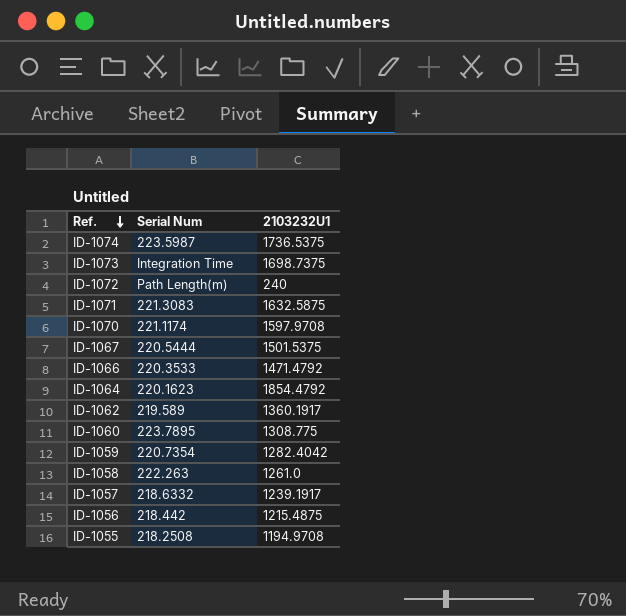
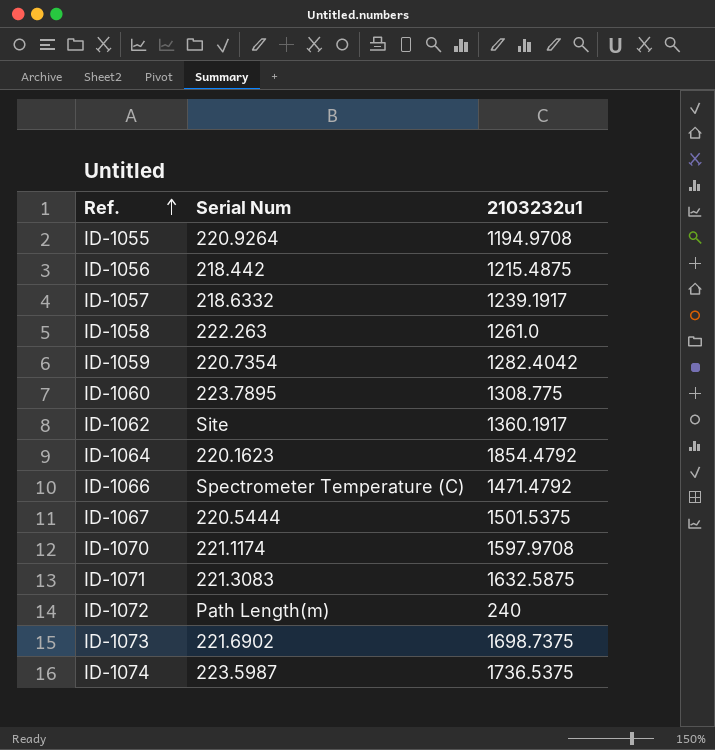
row order: Ref. descending -> Ref. ascending
column name: 2103232U1 -> 2103232u1
ID-1055 | Serial Num: 218.2508 -> 220.9264
ID-1062 | Serial Num: 219.589 -> Site
ID-1066 | Serial Num: 220.3533 -> Spectrometer Temperature (C)
ID-1073 | Serial Num: Integration Time -> 221.6902

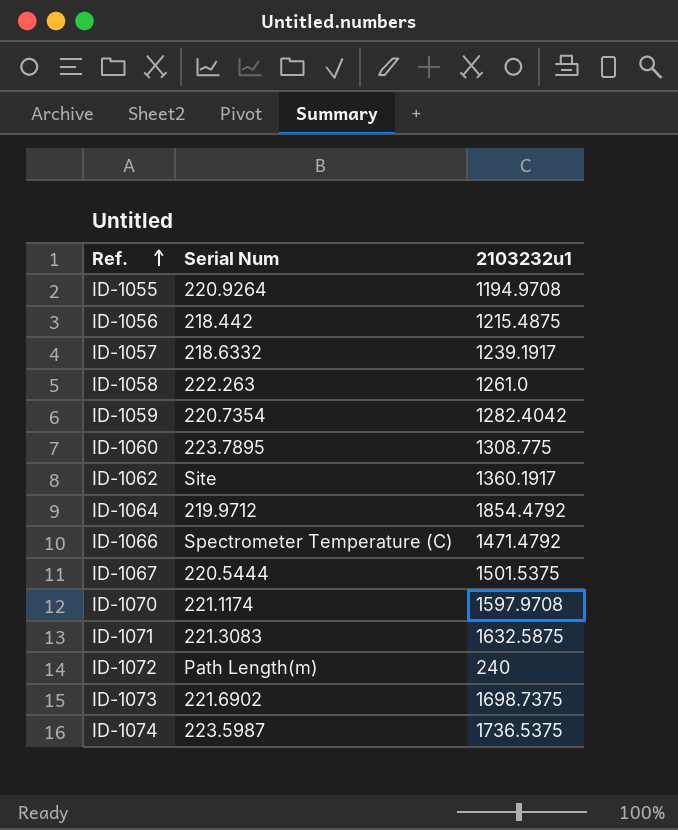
ID-1064 | Serial Num: 220.1623 -> 219.9712

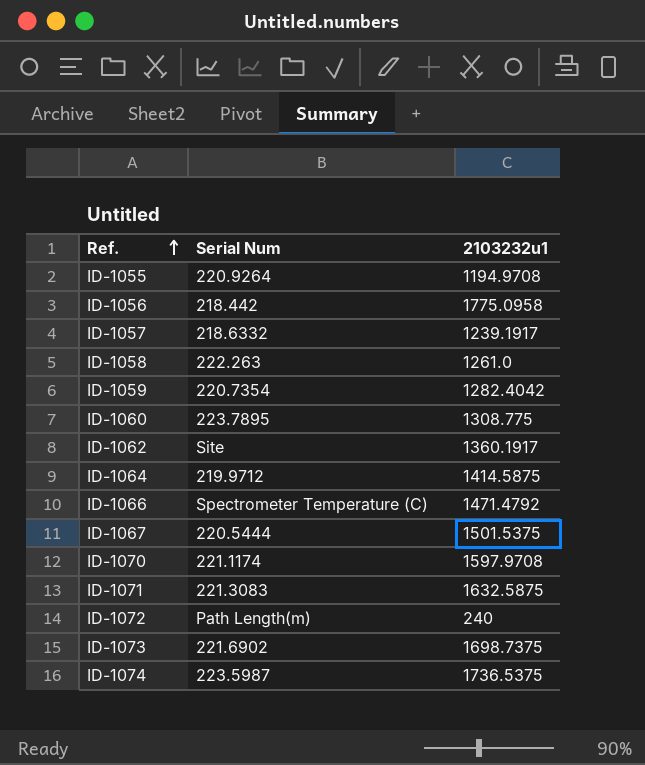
ID-1056 | 2103232u1: 1215.4875 -> 1775.0958
ID-1064 | 2103232u1: 1854.4792 -> 1414.5875

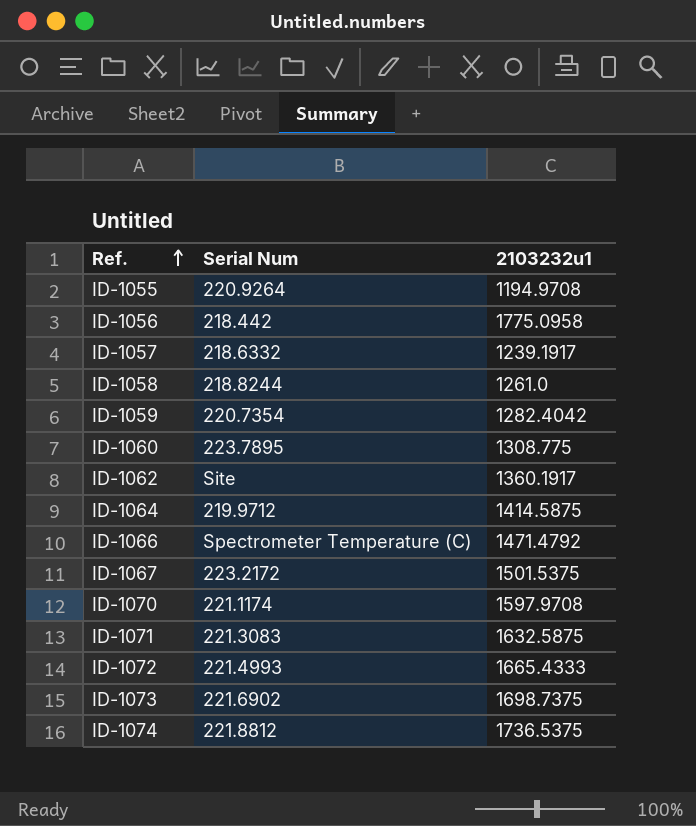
ID-1058 | Serial Num: 222.263 -> 218.8244
ID-1067 | Serial Num: 220.5444 -> 223.2172
ID-1072 | Serial Num: Path Length(m) -> 221.4993
ID-1072 | 2103232u1: 240 -> 1665.4333
ID-1074 | Serial Num: 223.5987 -> 221.8812

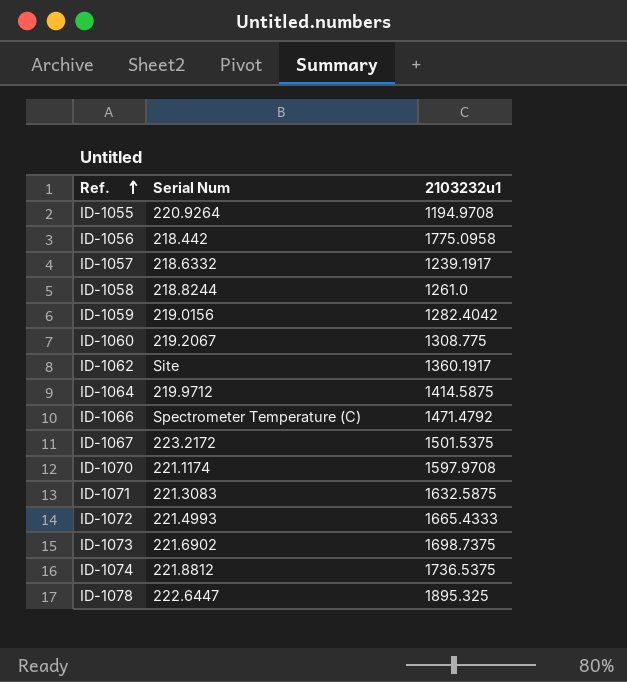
ID-1059 | Serial Num: 220.7354 -> 219.0156
ID-1060 | Serial Num: 223.7895 -> 219.2067
row ID-1078: none -> 222.6447 | 1895.325

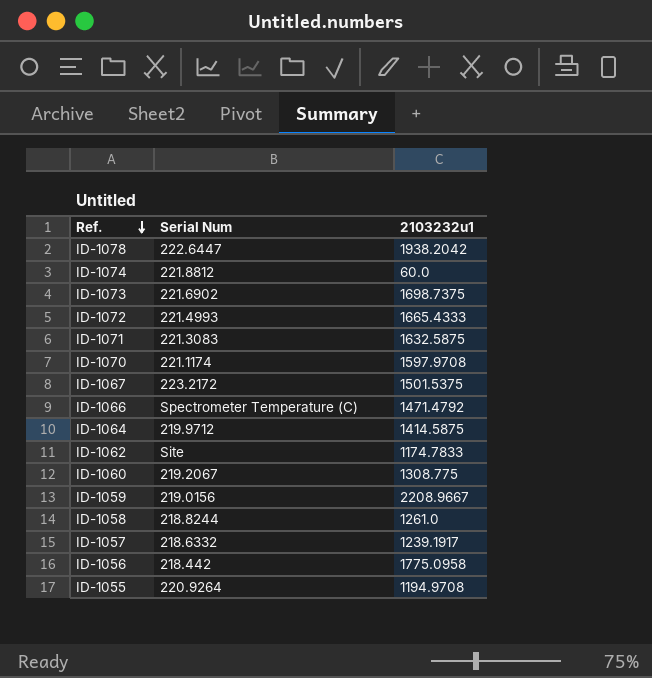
row order: Ref. ascending -> Ref. descending
ID-1078 | 2103232u1: 1895.325 -> 1938.2042
ID-1074 | 2103232u1: 1736.5375 -> 60.0
ID-1062 | 2103232u1: 1360.1917 -> 1174.7833
ID-1059 | 2103232u1: 1282.4042 -> 2208.9667

